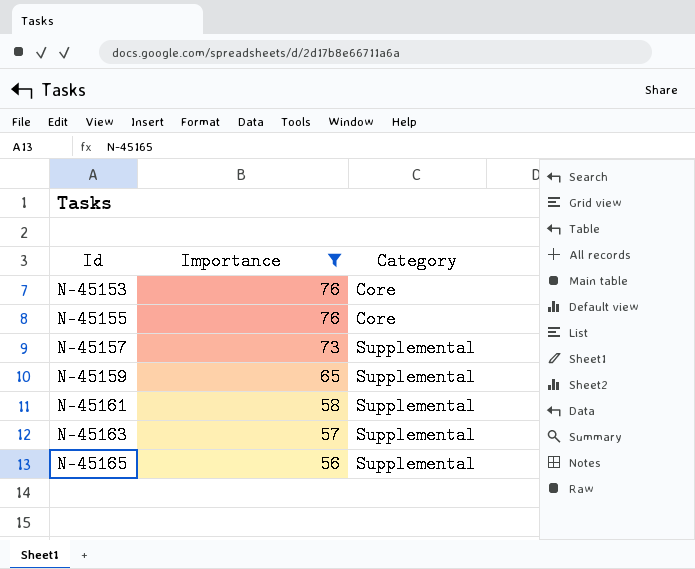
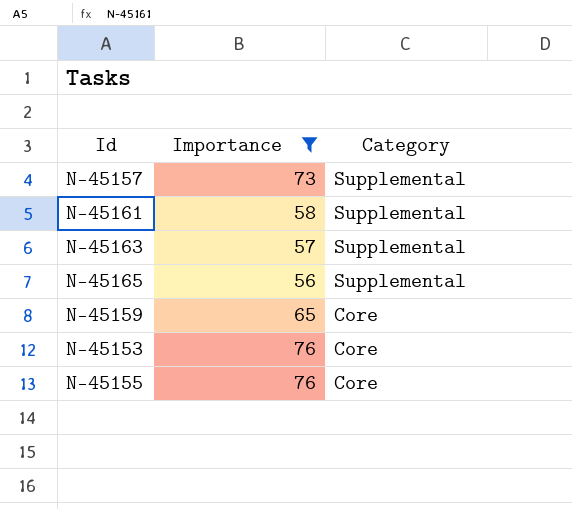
row order: Id ascending -> Category descending
N-45159 | Category: Supplemental -> Core

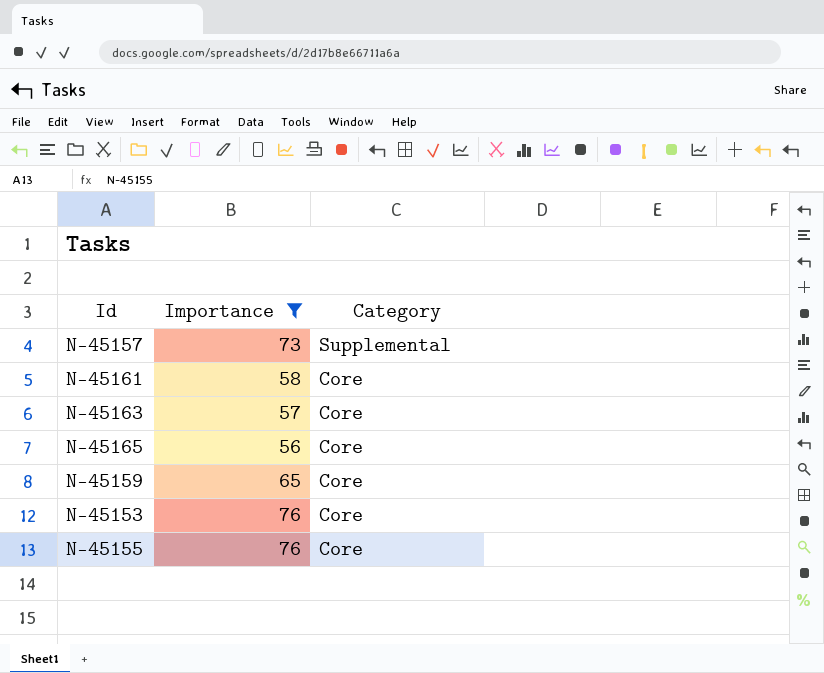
N-45161 | Category: Supplemental -> Core
N-45163 | Category: Supplemental -> Core
N-45165 | Category: Supplemental -> Core

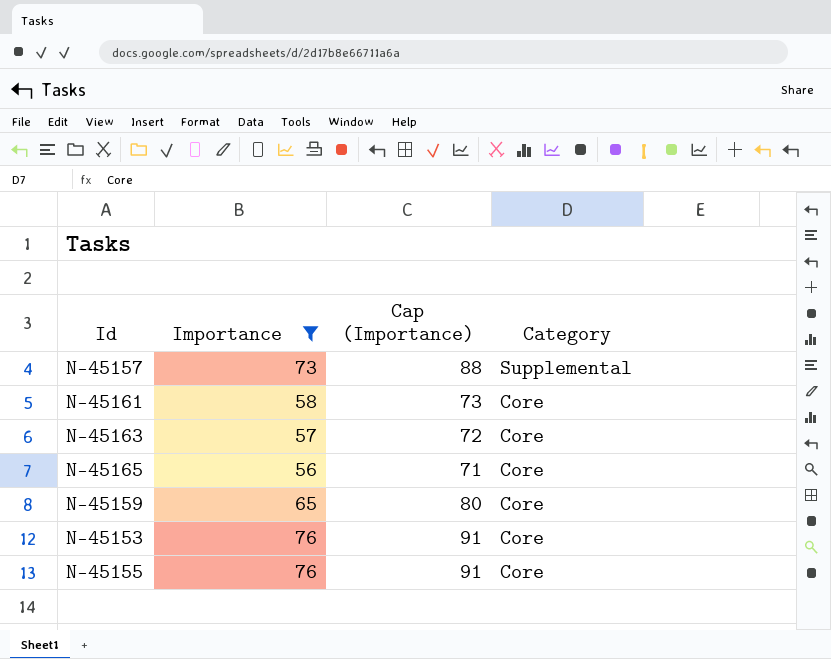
column Cap (Importance) | formula: none -> [Importance] + 15

